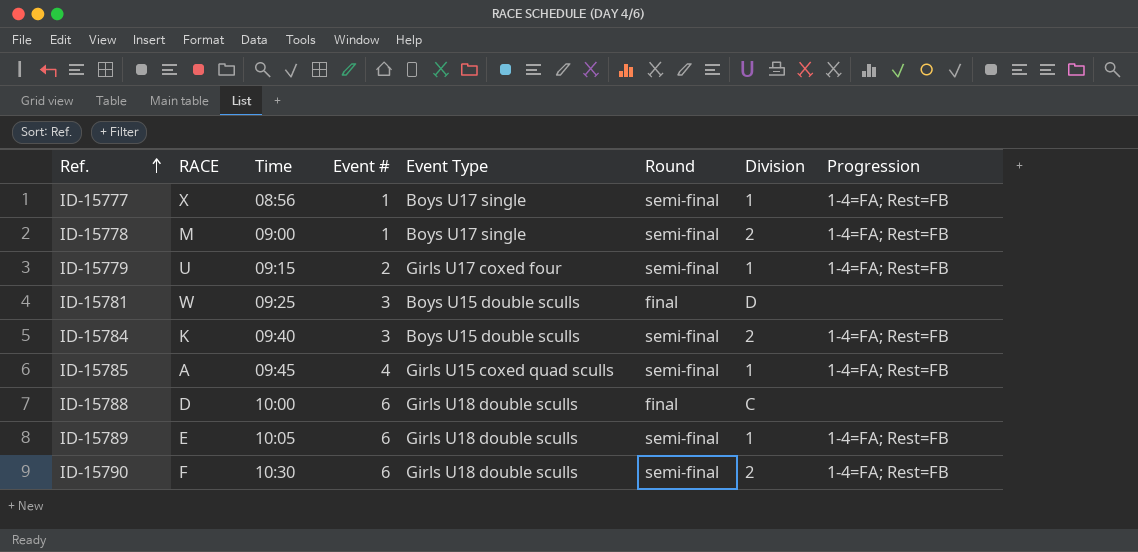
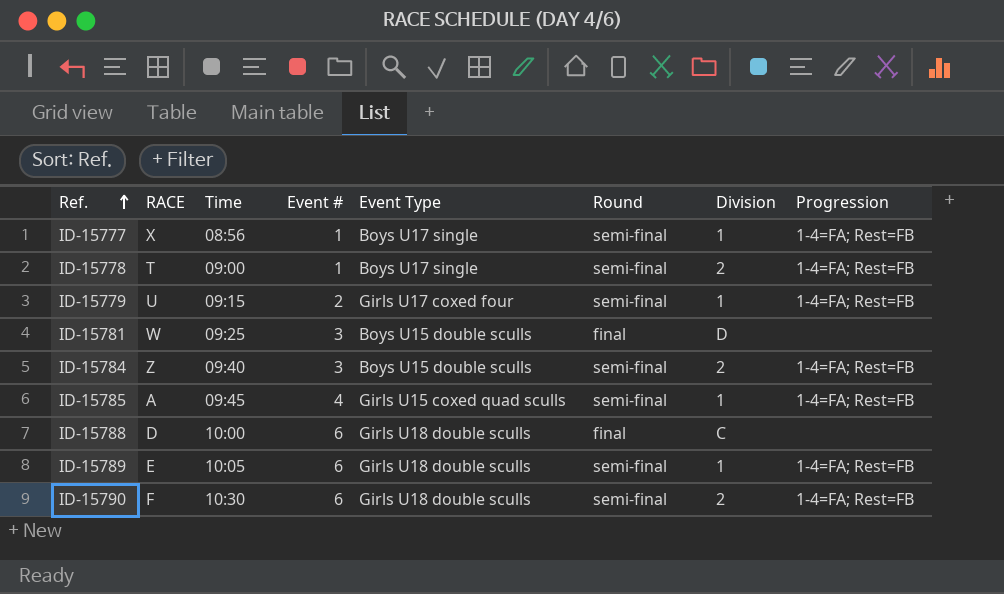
ID-15778 | RACE: M -> T
ID-15784 | RACE: K -> Z

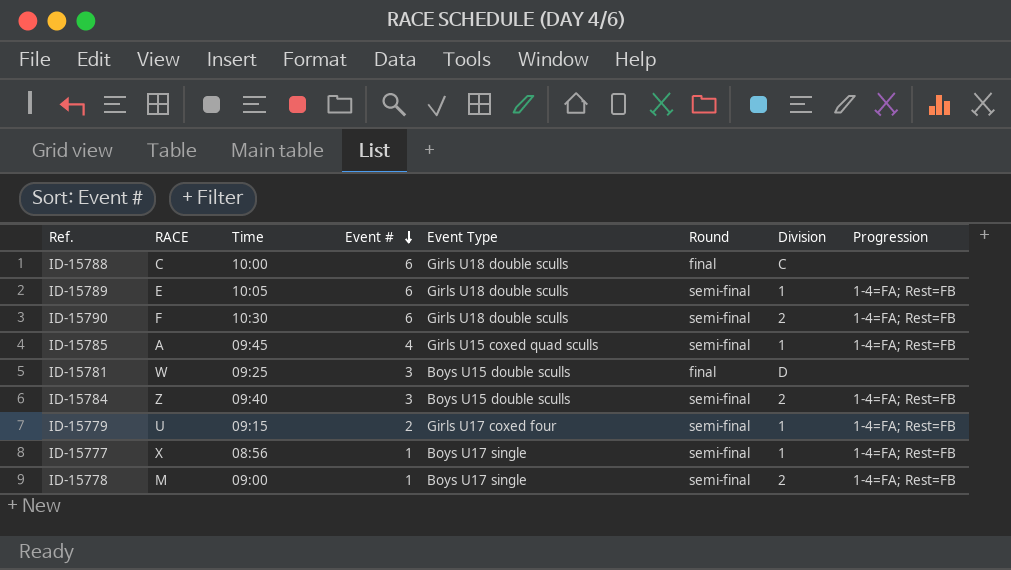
row order: Ref. ascending -> Event # descending
ID-15788 | RACE: D -> C
ID-15778 | RACE: T -> M

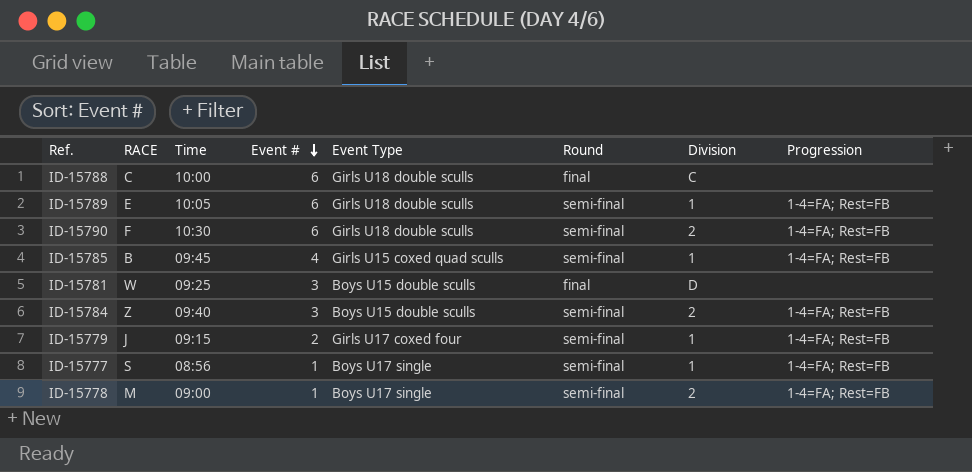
ID-15785 | RACE: A -> B
ID-15779 | RACE: U -> J
ID-15777 | RACE: X -> S

